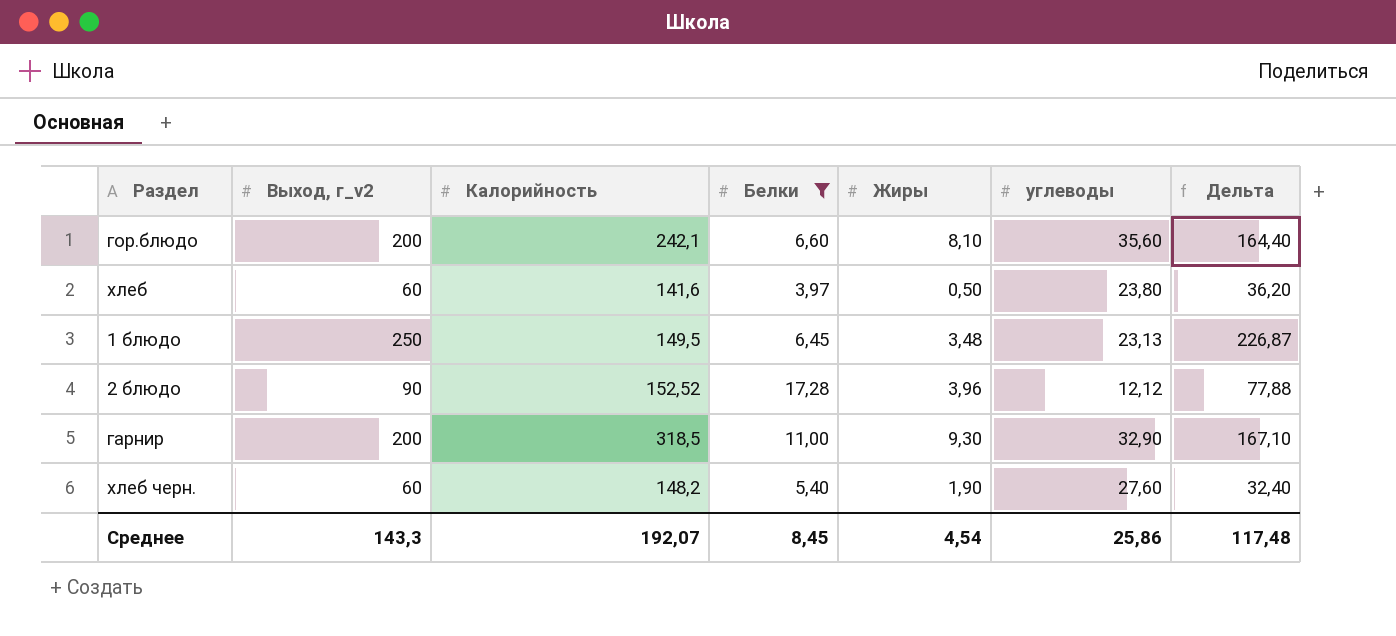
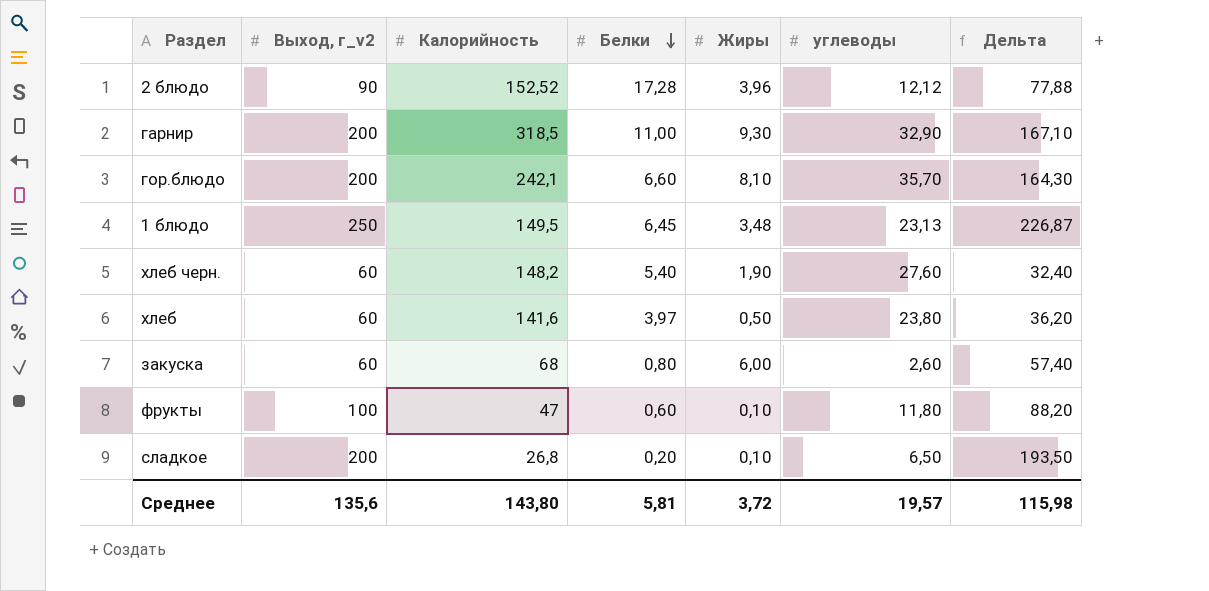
filter: Белки >= 3,97 -> none
row order: none -> Белки descending
гор.блюдо | углеводы: 35,60 -> 35,70
гор.блюдо | Дельта: 164,40 -> 164,30
Среднее | Выход, г_v2: 143,3 -> 135,6
Среднее | Калорийность: 192,07 -> 143,80
Среднее | Белки: 8,45 -> 5,81
Среднее | Жиры: 4,54 -> 3,72
Среднее | углеводы: 25,86 -> 19,57
Среднее | Дельта: 117,48 -> 115,98

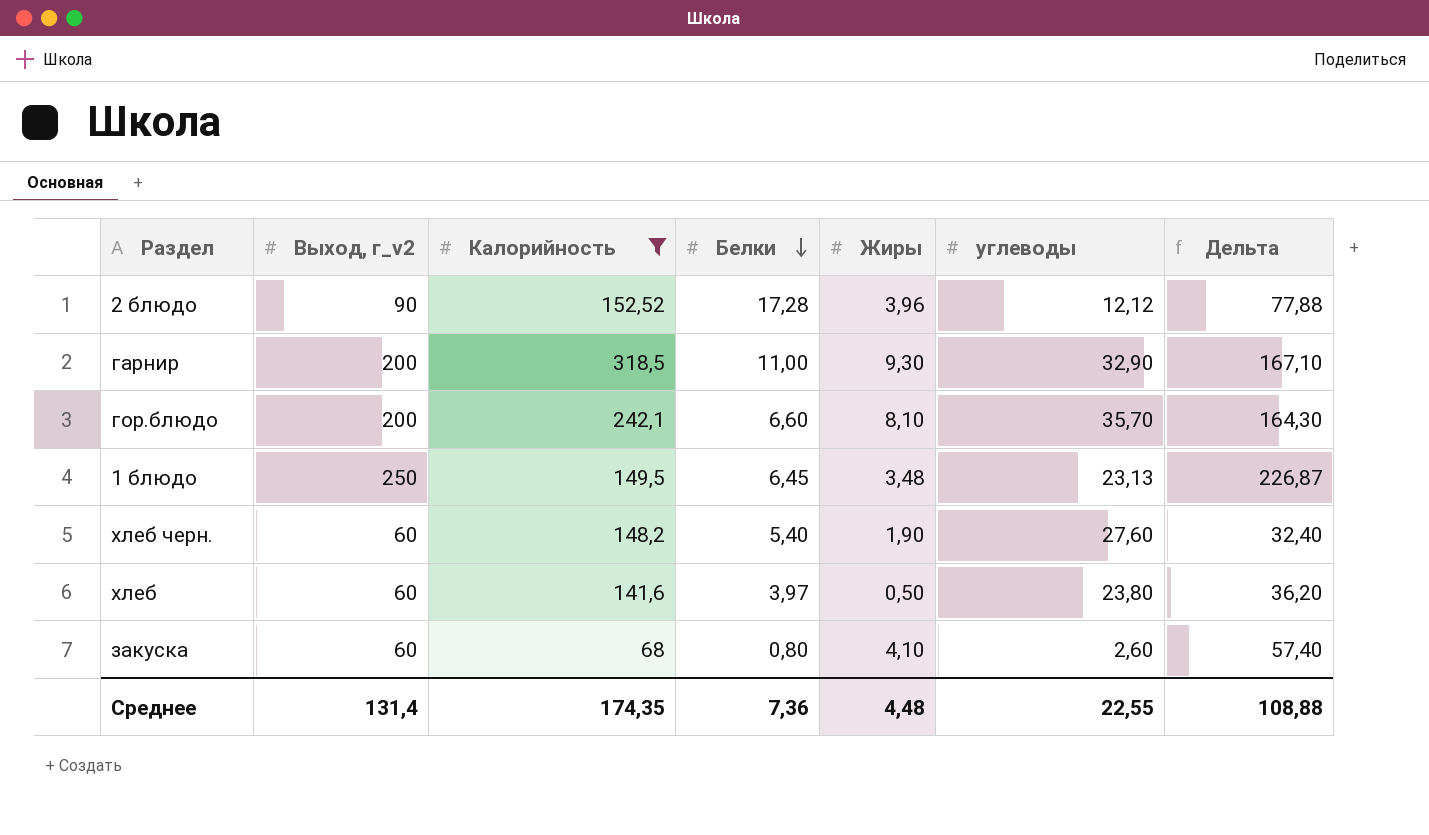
filter: none -> Калорийность >= 68
закуска | Жиры: 6,00 -> 4,10
Среднее | Выход, г_v2: 135,6 -> 131,4
Среднее | Калорийность: 143,80 -> 174,35
Среднее | Белки: 5,81 -> 7,36
Среднее | Жиры: 3,72 -> 4,48
Среднее | углеводы: 19,57 -> 22,55
Среднее | Дельта: 115,98 -> 108,88

